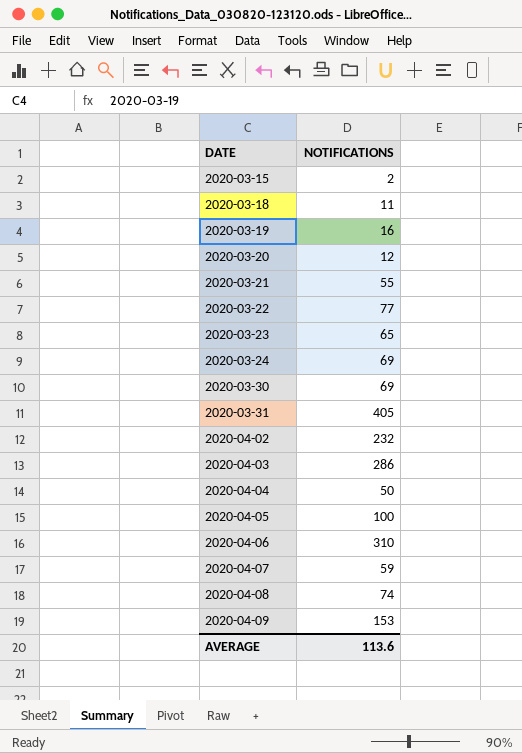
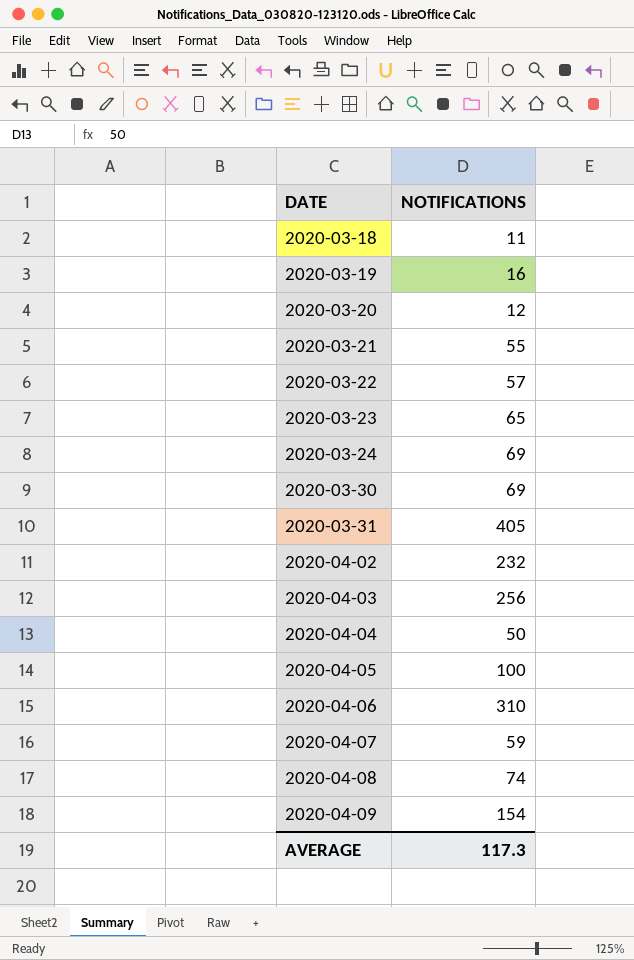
row 2020-03-15: 2 -> none
2020-03-22 | NOTIFICATIONS: 77 -> 57
2020-04-03 | NOTIFICATIONS: 286 -> 256
2020-04-09 | NOTIFICATIONS: 153 -> 154
AVERAGE | NOTIFICATIONS: 113.6 -> 117.3

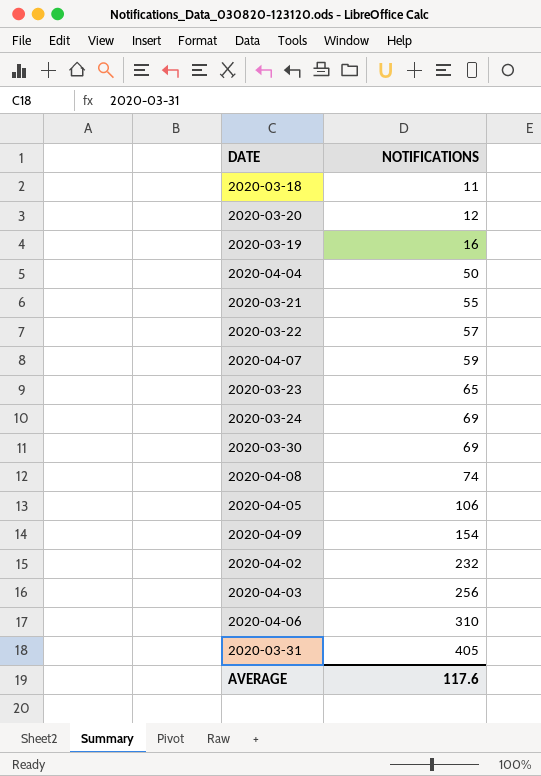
row order: DATE ascending -> NOTIFICATIONS ascending
2020-04-05 | NOTIFICATIONS: 100 -> 106
AVERAGE | NOTIFICATIONS: 117.3 -> 117.6

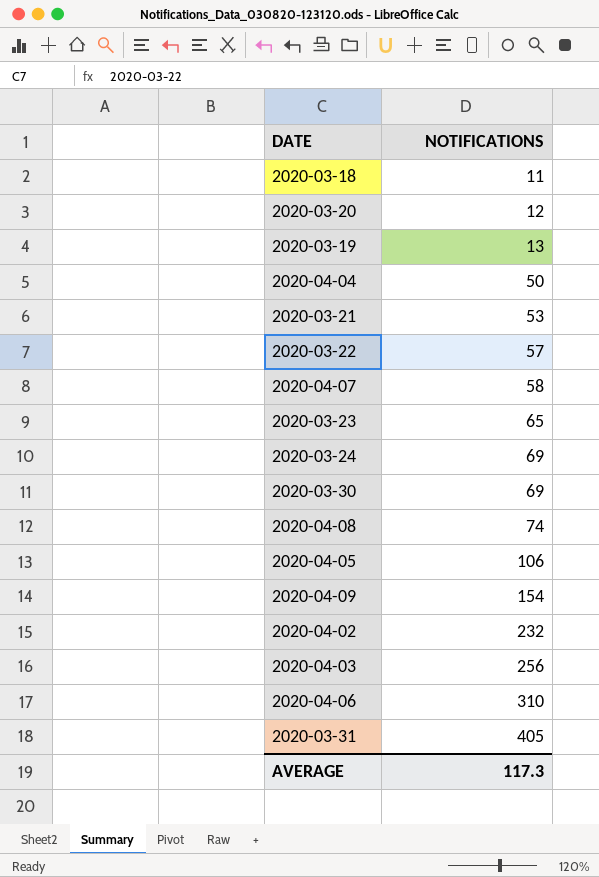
2020-03-19 | NOTIFICATIONS: 16 -> 13
2020-03-21 | NOTIFICATIONS: 55 -> 53
2020-04-07 | NOTIFICATIONS: 59 -> 58
AVERAGE | NOTIFICATIONS: 117.6 -> 117.3

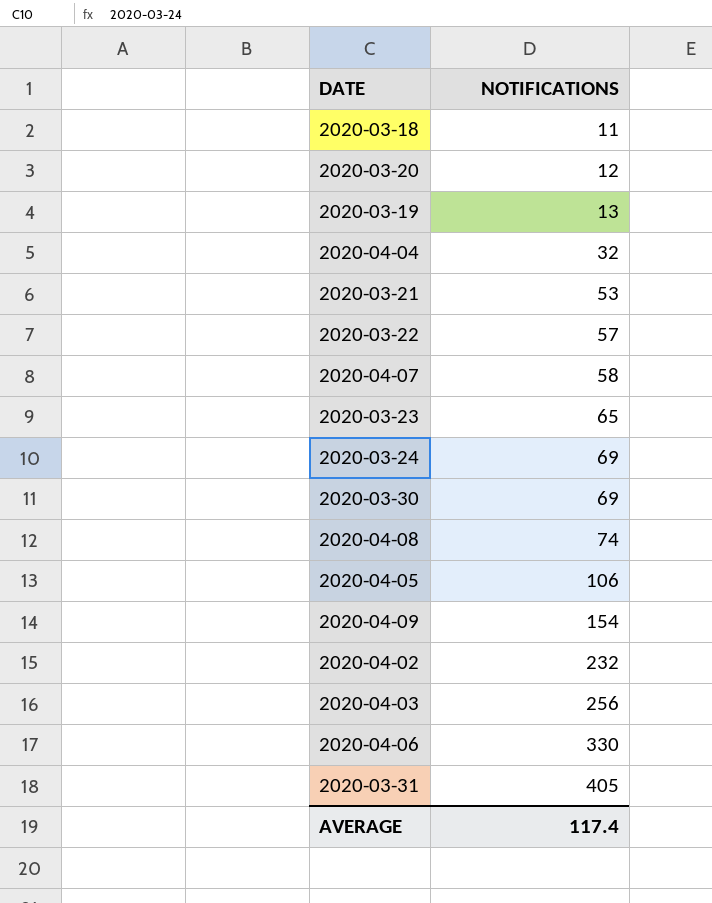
2020-04-04 | NOTIFICATIONS: 50 -> 32
2020-04-06 | NOTIFICATIONS: 310 -> 330
AVERAGE | NOTIFICATIONS: 117.3 -> 117.4

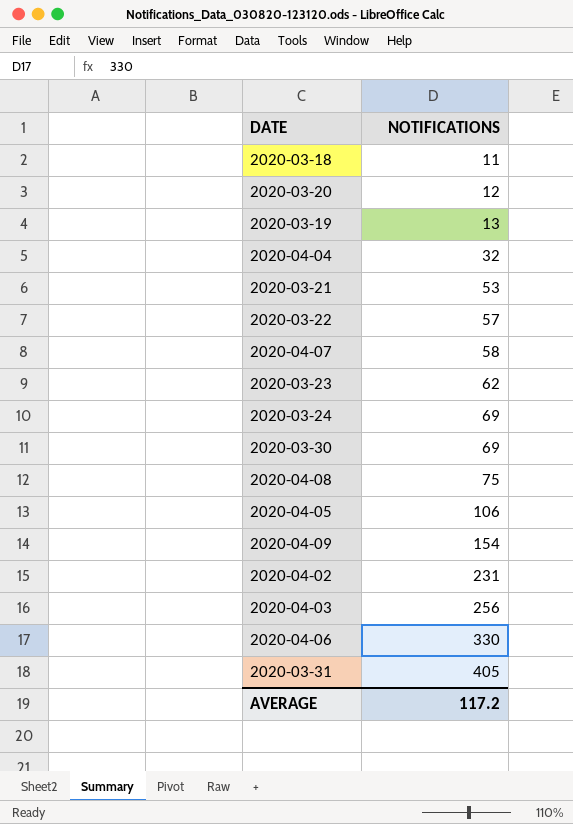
2020-03-23 | NOTIFICATIONS: 65 -> 62
2020-04-08 | NOTIFICATIONS: 74 -> 75
2020-04-02 | NOTIFICATIONS: 232 -> 231
AVERAGE | NOTIFICATIONS: 117.4 -> 117.2

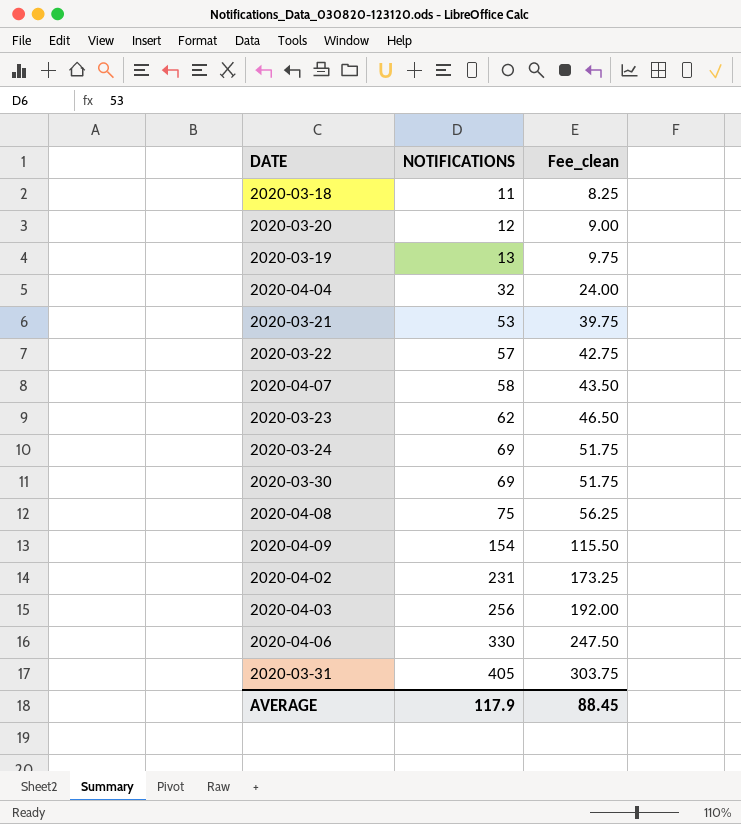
column Fee_clean | formula: none -> [NOTIFICATIONS] * 0.75
row 2020-04-05: 106 -> none
AVERAGE | NOTIFICATIONS: 117.2 -> 117.9

